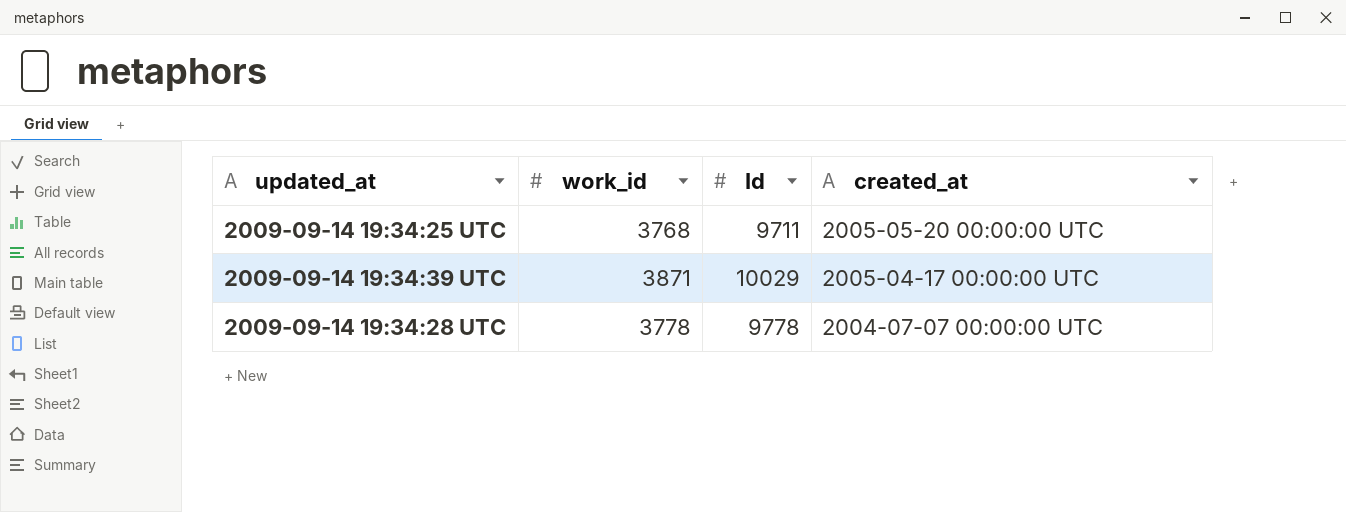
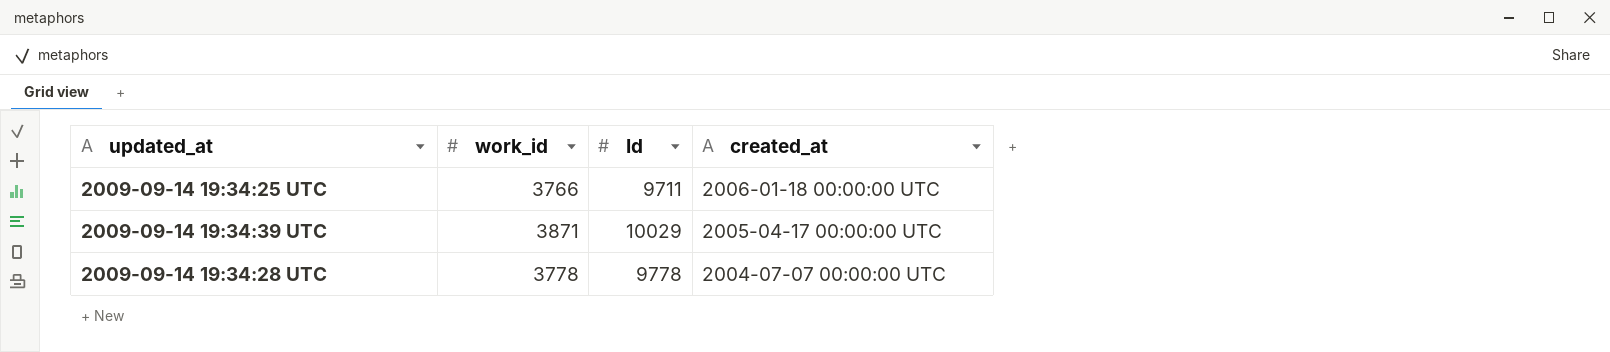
2009-09-14 19:34:25 UTC | work_id: 3768 -> 3766
2009-09-14 19:34:25 UTC | created_at: 2005-05-20 00:00:00 UTC -> 2006-01-18 00:00:00 UTC

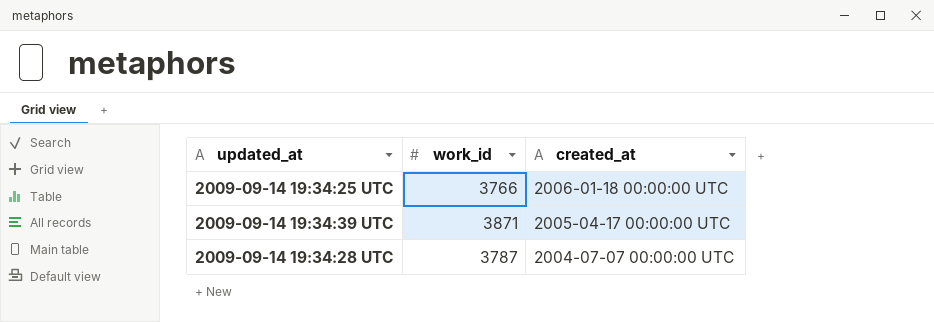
column Id | position: 3 -> none
2009-09-14 19:34:28 UTC | work_id: 3778 -> 3787

